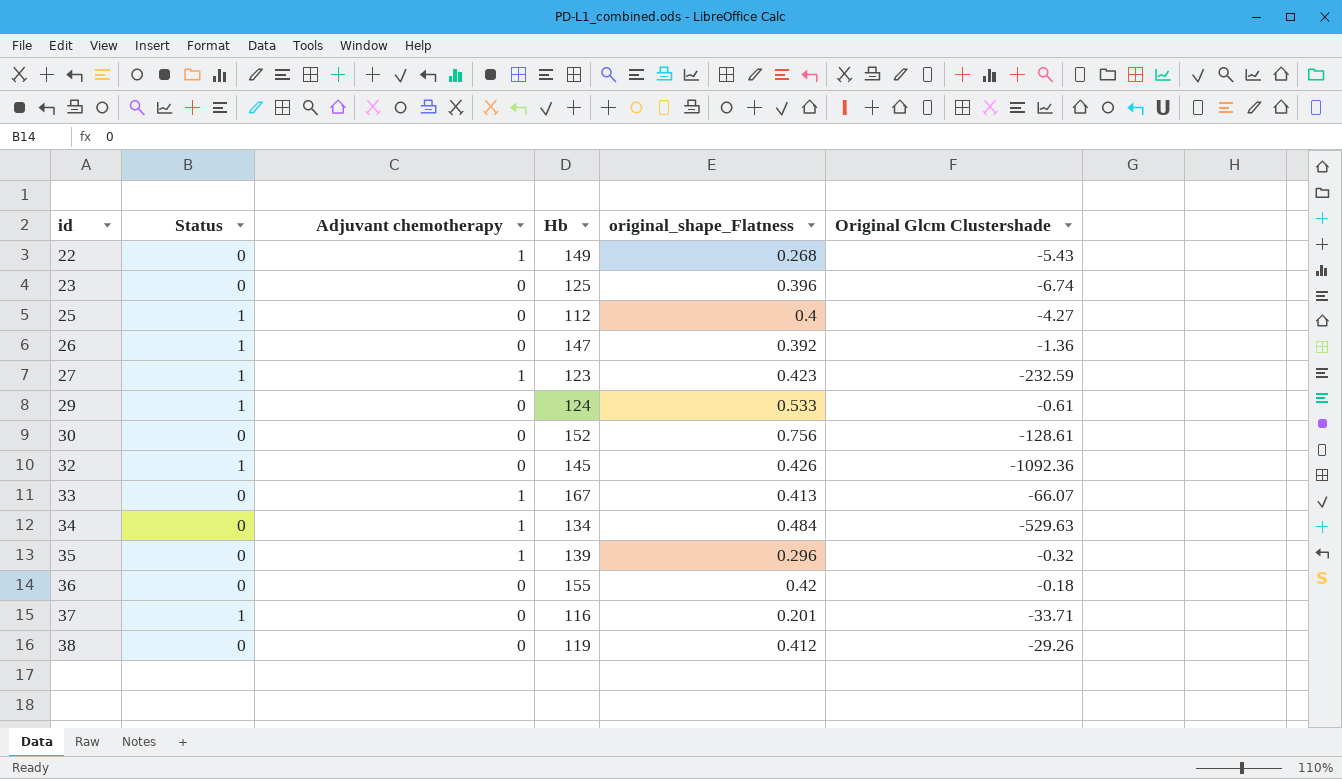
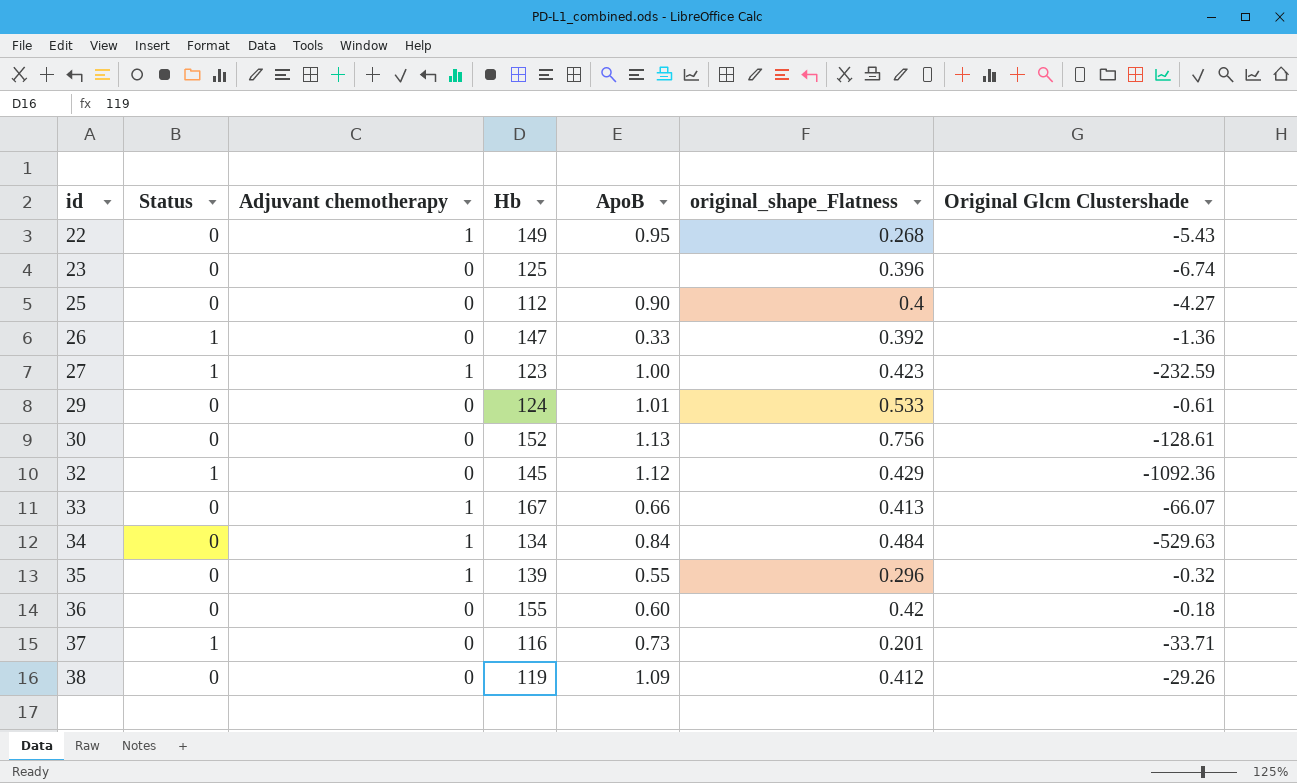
column ApoB | position: none -> 5
25 | Status: 1 -> 0
29 | Status: 1 -> 0
32 | original_shape_Flatness: 0.426 -> 0.429

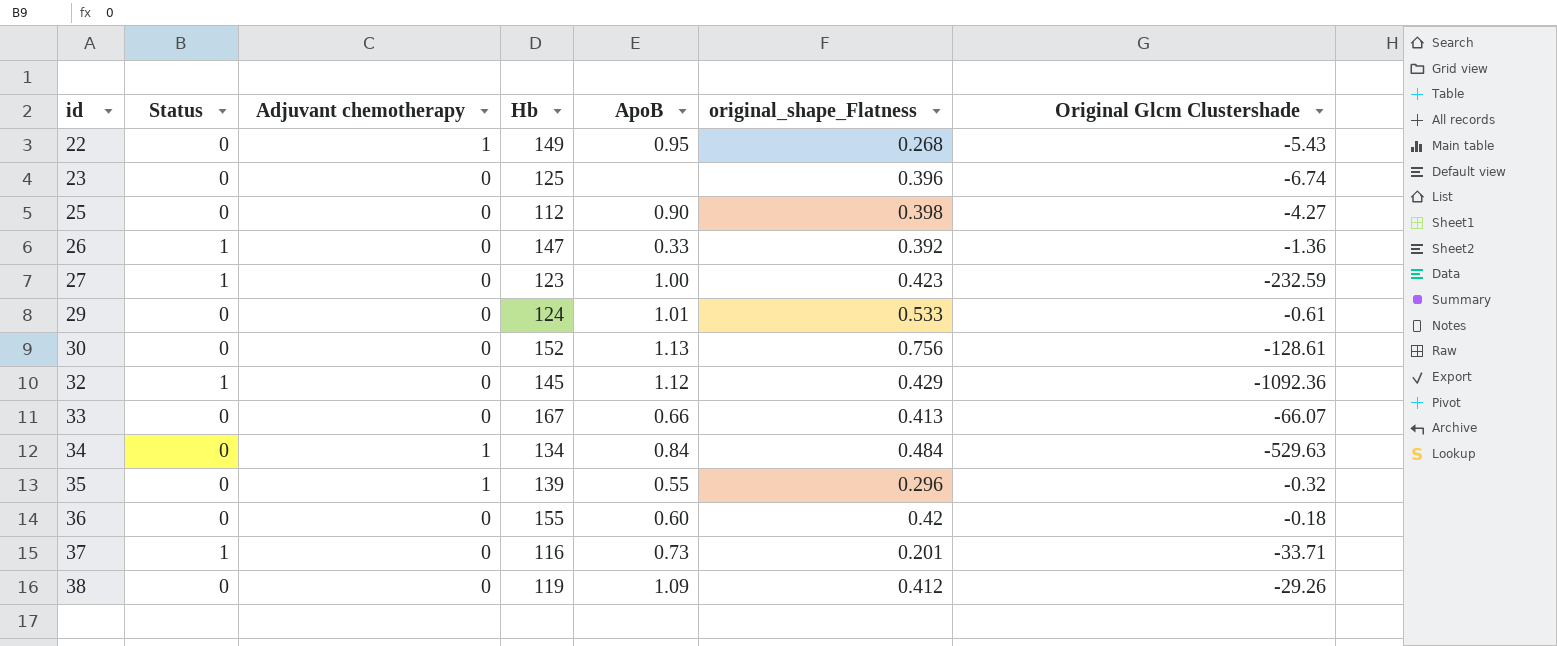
25 | original_shape_Flatness: 0.4 -> 0.398
27 | Adjuvant chemotherapy: 1 -> 0
33 | Adjuvant chemotherapy: 1 -> 0

